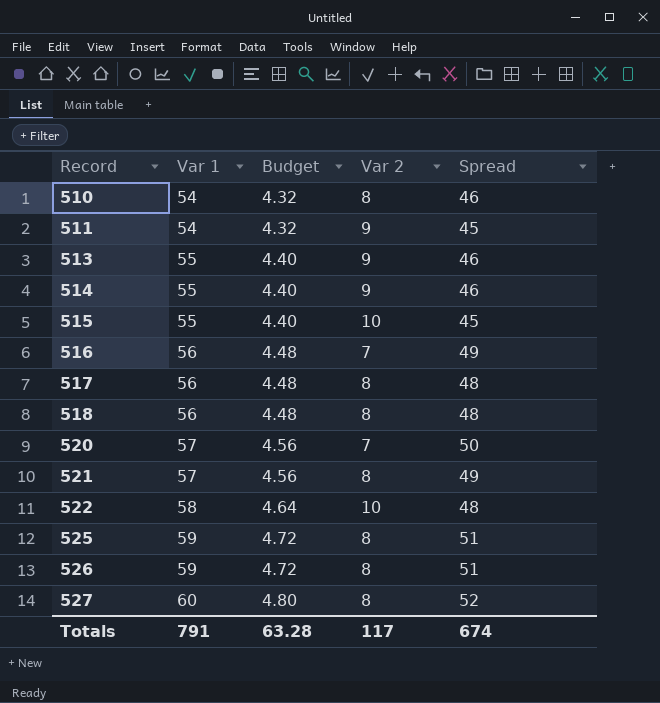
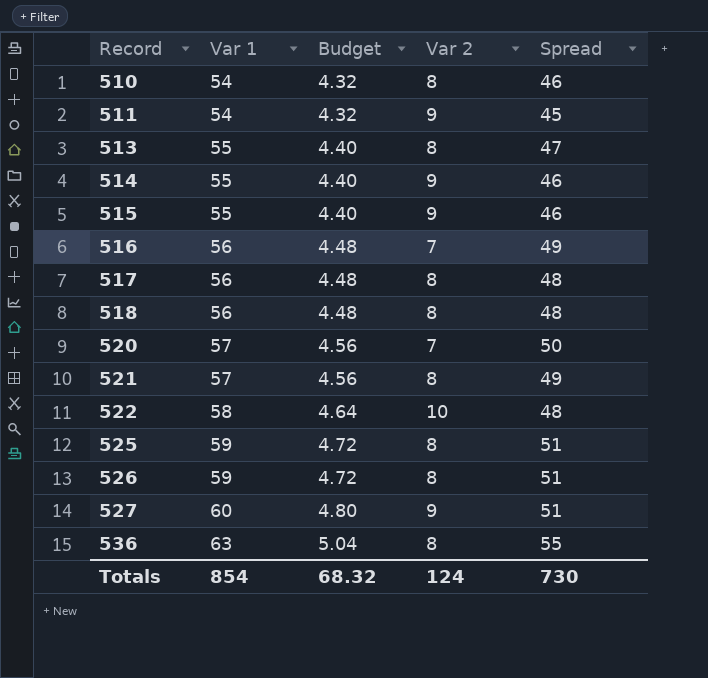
513 | Var 2: 9 -> 8
513 | Spread: 46 -> 47
515 | Var 2: 10 -> 9
515 | Spread: 45 -> 46
527 | Var 2: 8 -> 9
527 | Spread: 52 -> 51
row 536: none -> 63 | 5.04 | 8 | 55
Totals | Var 1: 791 -> 854
Totals | Budget: 63.28 -> 68.32
Totals | Var 2: 117 -> 124
Totals | Spread: 674 -> 730

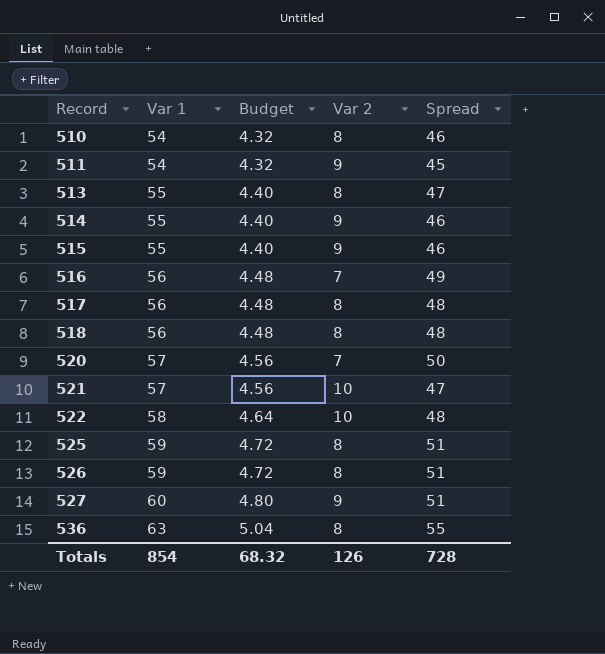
521 | Var 2: 8 -> 10
521 | Spread: 49 -> 47
Totals | Var 2: 124 -> 126
Totals | Spread: 730 -> 728

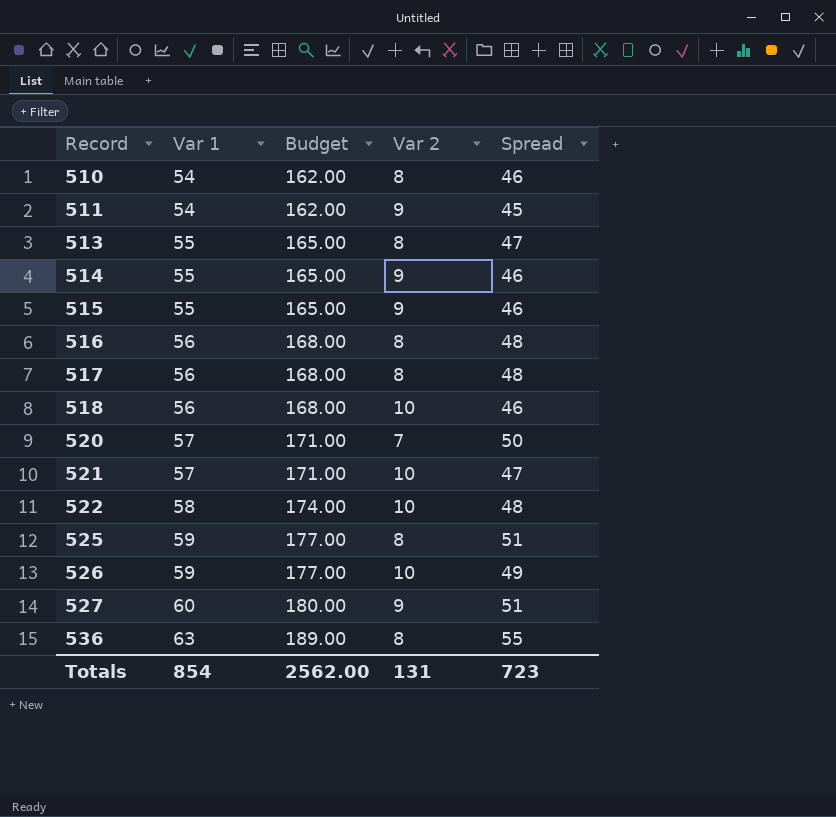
column Budget | formula: [Var 1] * 0.08 -> [Var 1] * 3
516 | Var 2: 7 -> 8
516 | Spread: 49 -> 48
518 | Var 2: 8 -> 10
518 | Spread: 48 -> 46
526 | Var 2: 8 -> 10
526 | Spread: 51 -> 49
Totals | Budget: 68.32 -> 2562.00
Totals | Var 2: 126 -> 131
Totals | Spread: 728 -> 723

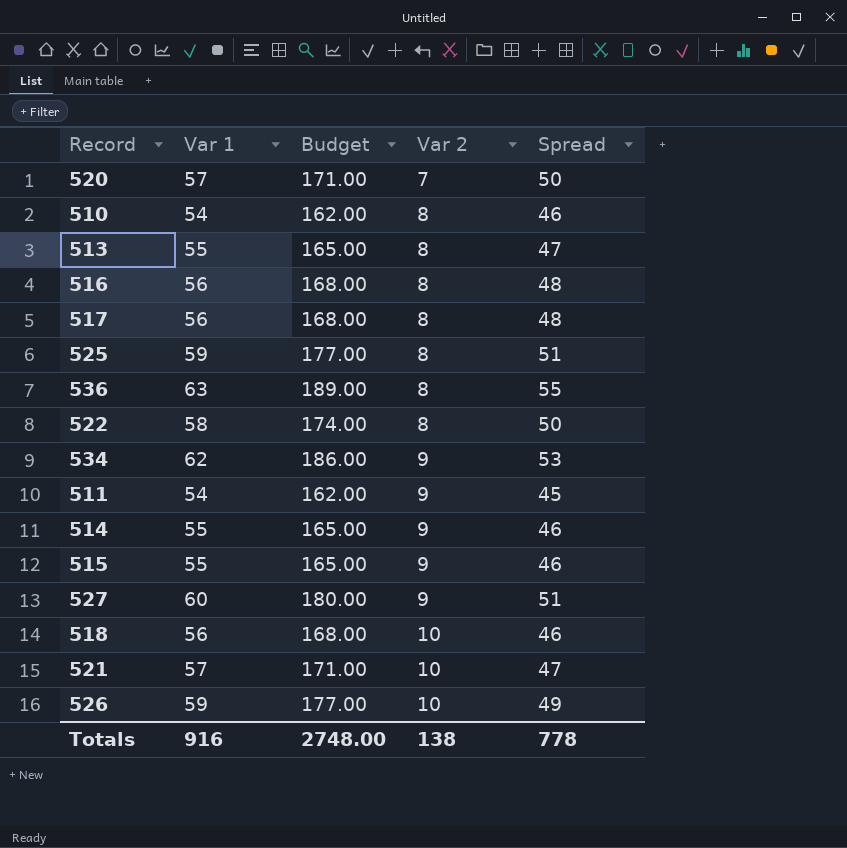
row order: Record ascending -> Var 2 ascending
522 | Var 2: 10 -> 8
522 | Spread: 48 -> 50
row 534: none -> 62 | 186.00 | 9 | 53
Totals | Var 1: 854 -> 916
Totals | Budget: 2562.00 -> 2748.00
Totals | Var 2: 131 -> 138
Totals | Spread: 723 -> 778

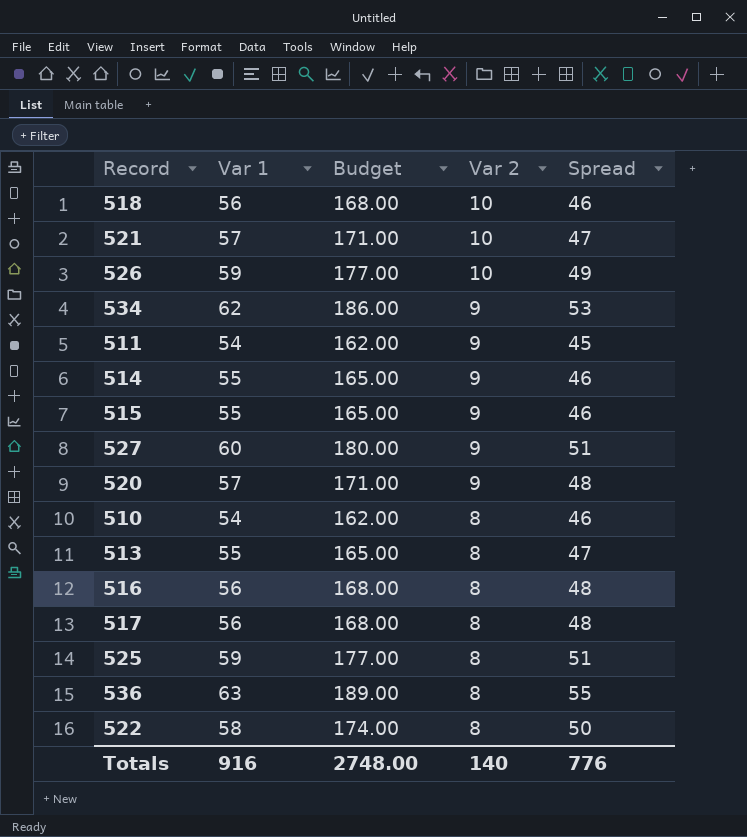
row order: Var 2 ascending -> Var 2 descending
520 | Var 2: 7 -> 9
520 | Spread: 50 -> 48
Totals | Var 2: 138 -> 140
Totals | Spread: 778 -> 776

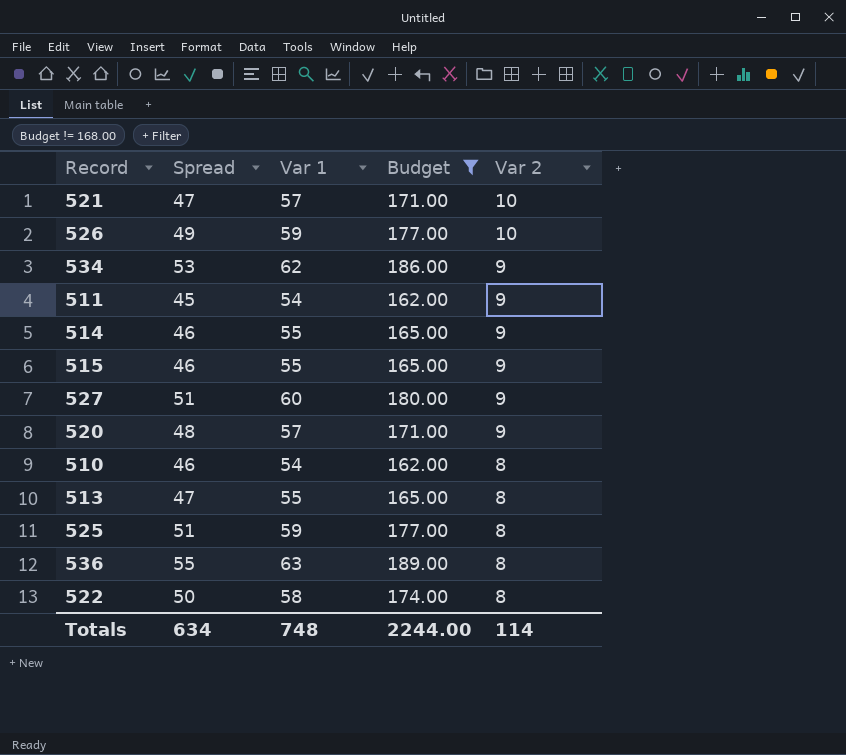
filter: none -> Budget != 168.00
column Spread | position: 5 -> 2
Totals | Spread: 776 -> 634
Totals | Var 1: 916 -> 748
Totals | Budget: 2748.00 -> 2244.00
Totals | Var 2: 140 -> 114

